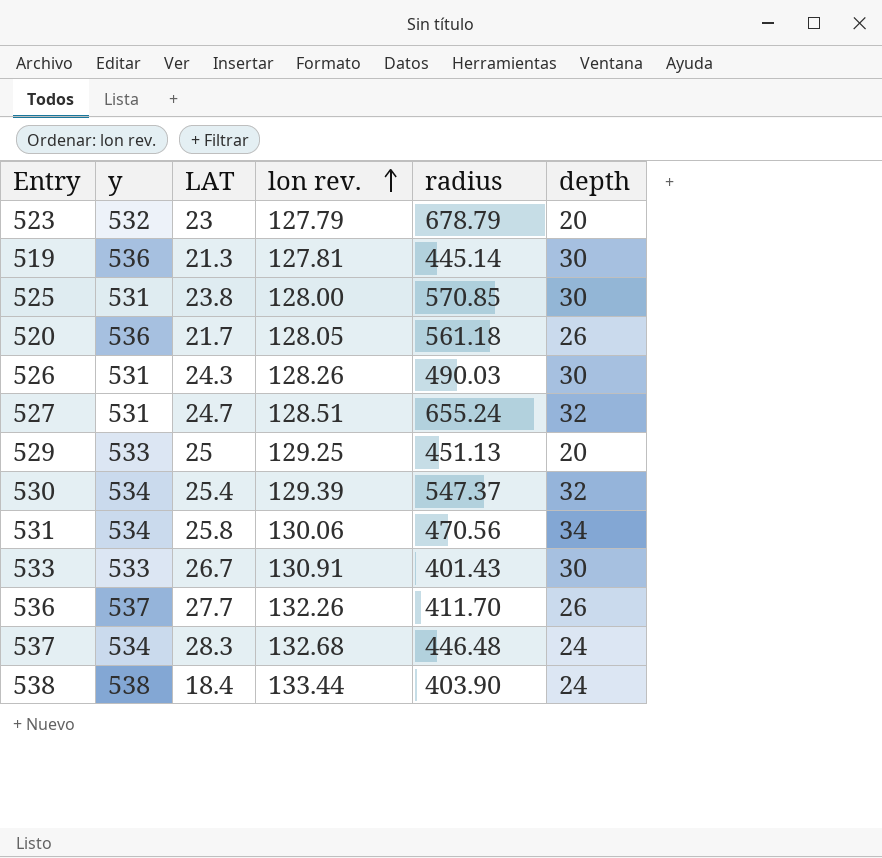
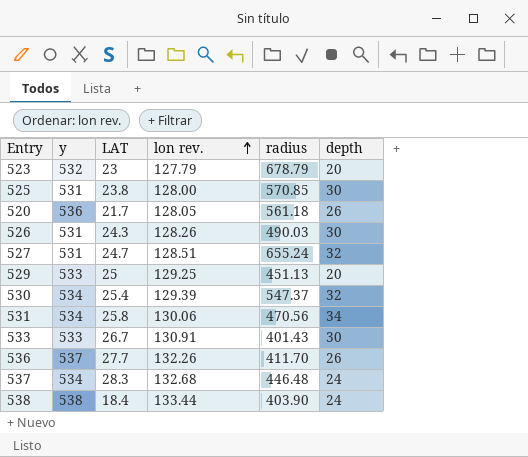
row 519: 536 | 21.3 | 127.81 | 445.14 | 30 -> none

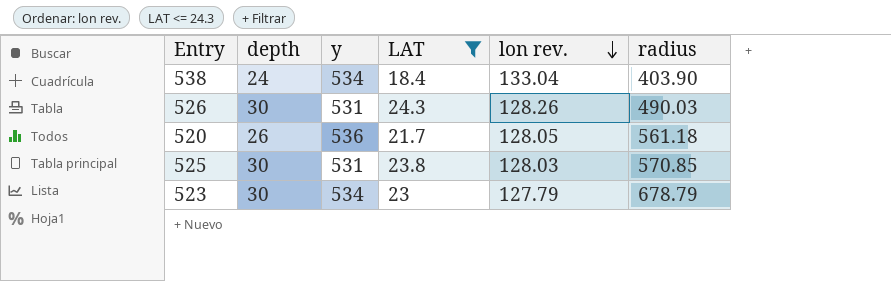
filter: none -> LAT <= 24.3
row order: lon rev. ascending -> lon rev. descending
column depth | position: 6 -> 2
538 | y: 538 -> 534
538 | lon rev.: 133.44 -> 133.04
525 | lon rev.: 128.00 -> 128.03
523 | depth: 20 -> 30
523 | y: 532 -> 534

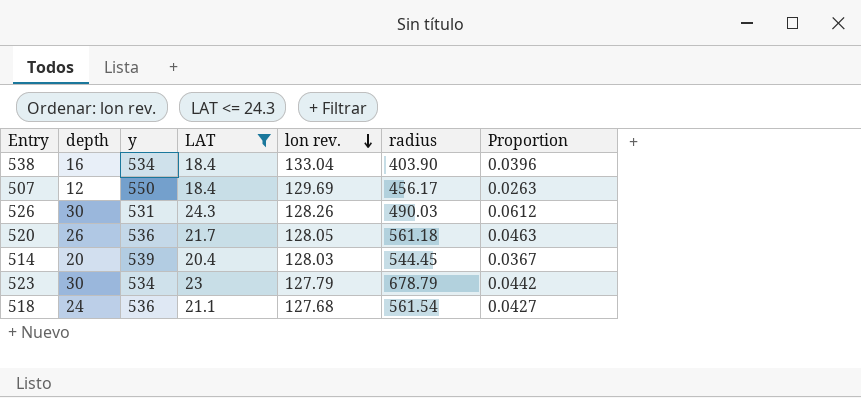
column Proportion | formula: none -> [depth] / [radius]
row 525: 30 | 531 | 23.8 | 128.03 | 570.85 -> none
538 | depth: 24 -> 16
row 507: none -> 12 | 550 | 18.4 | 129.69 | 456.17 | 0.0263
row 514: none -> 20 | 539 | 20.4 | 128.03 | 544.45 | 0.0367
row 518: none -> 24 | 536 | 21.1 | 127.68 | 561.54 | 0.0427

